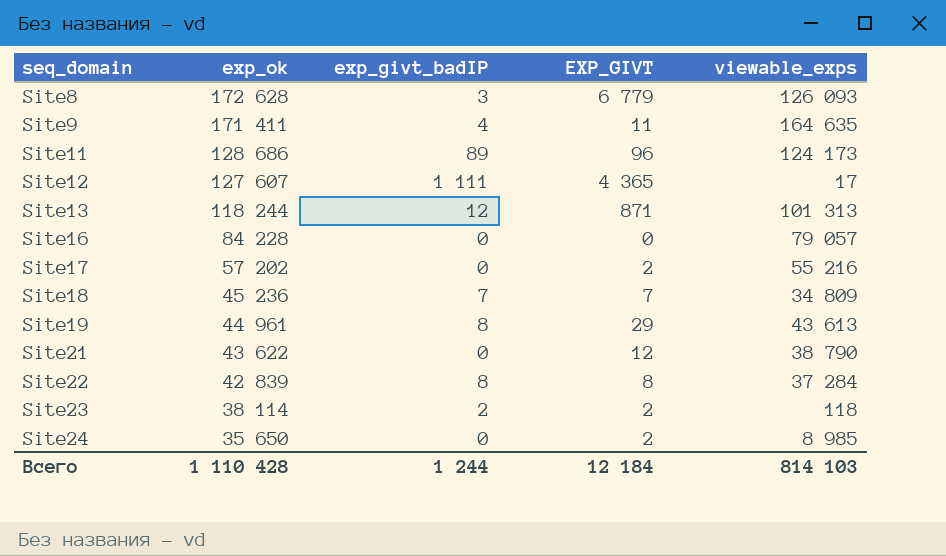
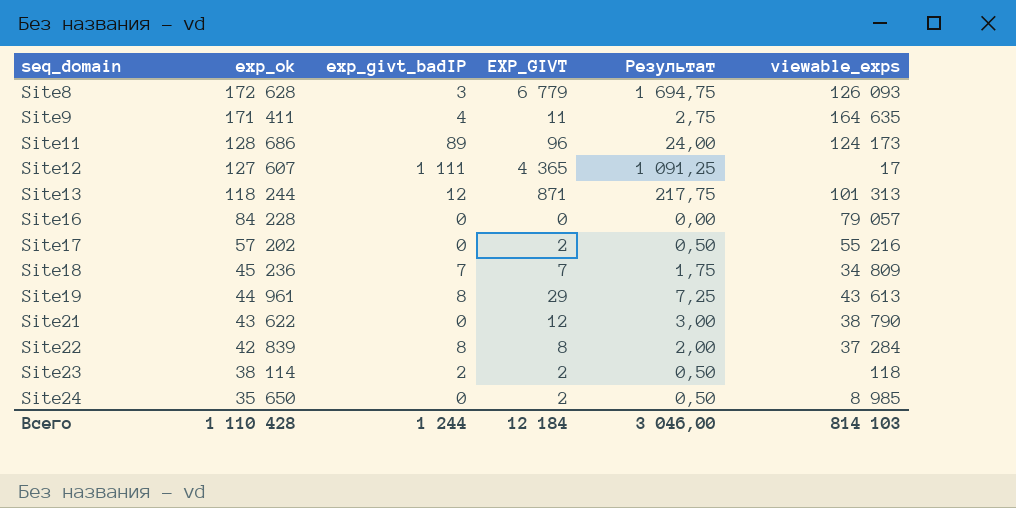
column Результат | formula: none -> [EXP_GIVT] * 0,25

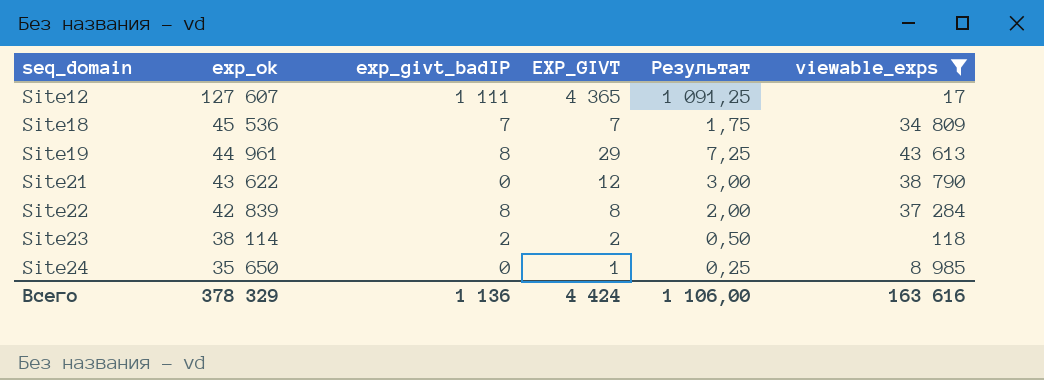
filter: none -> viewable_exps <= 43 613
Site18 | exp_ok: 45 236 -> 45 536
Site24 | EXP_GIVT: 2 -> 1
Site24 | Результат: 0,50 -> 0,25
Всего | exp_ok: 1 110 428 -> 378 329
Всего | exp_givt_badIP: 1 244 -> 1 136
Всего | EXP_GIVT: 12 184 -> 4 424
Всего | Результат: 3 046,00 -> 1 106,00
Всего | viewable_exps: 814 103 -> 163 616

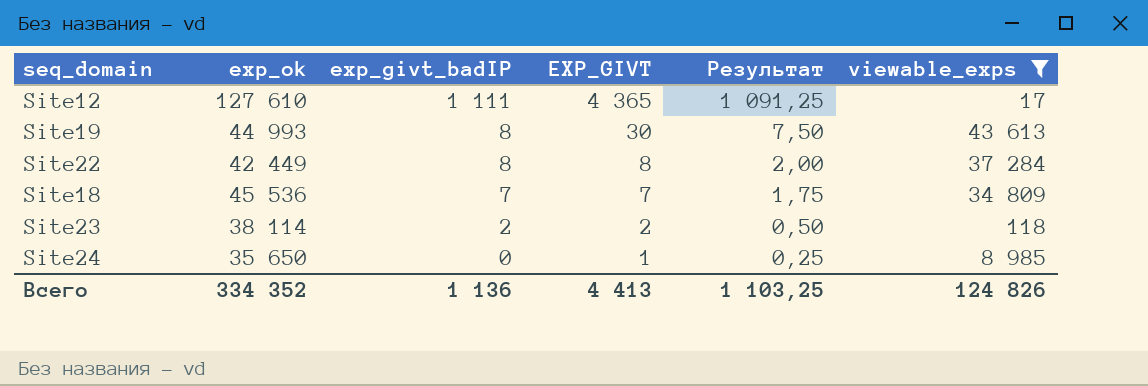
row order: seq_domain ascending -> exp_givt_badIP descending
row Site21: 43 622 | 0 | 12 | 3,00 | 38 790 -> none
Site12 | exp_ok: 127 607 -> 127 610
Site19 | exp_ok: 44 961 -> 44 993
Site19 | EXP_GIVT: 29 -> 30
Site19 | Результат: 7,25 -> 7,50
Site22 | exp_ok: 42 839 -> 42 449
Всего | exp_ok: 378 329 -> 334 352
Всего | EXP_GIVT: 4 424 -> 4 413
Всего | Результат: 1 106,00 -> 1 103,25
Всего | viewable_exps: 163 616 -> 124 826

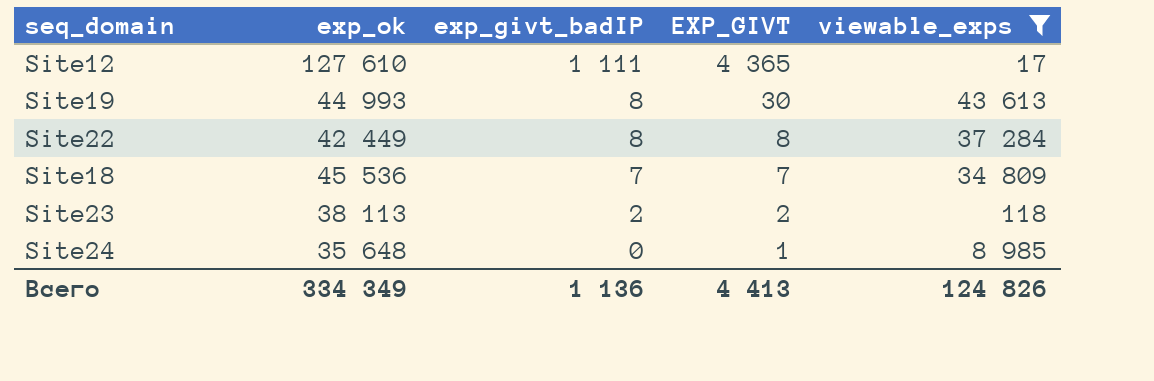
column Результат | formula: [EXP_GIVT] * 0,25 -> none
Site23 | exp_ok: 38 114 -> 38 113
Site24 | exp_ok: 35 650 -> 35 648
Всего | exp_ok: 334 352 -> 334 349

